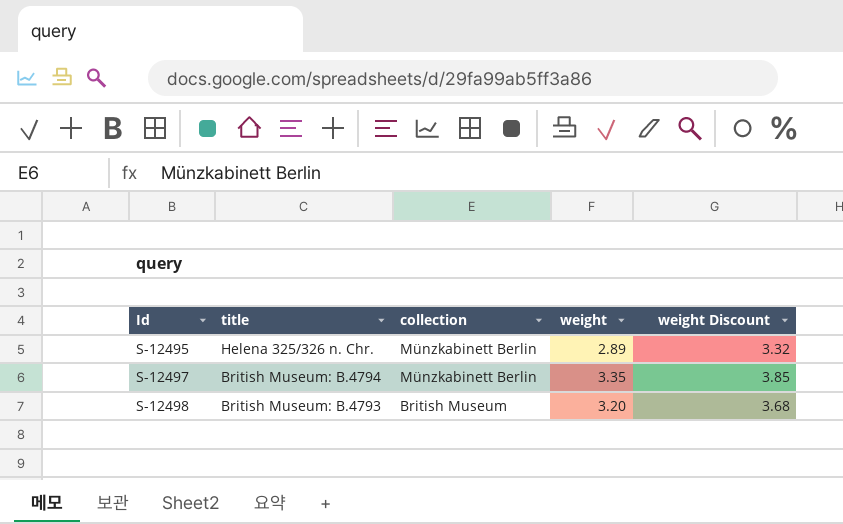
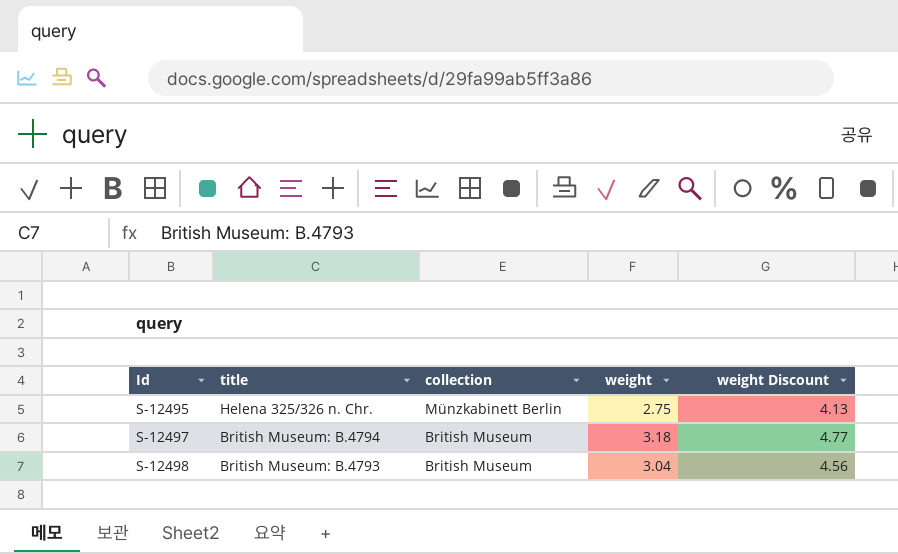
column weight Discount | formula: [weight] * 1.15 -> [weight] * 1.5
S-12495 | weight: 2.89 -> 2.75
S-12497 | collection: Münzkabinett Berlin -> British Museum
S-12497 | weight: 3.35 -> 3.18
S-12498 | weight: 3.20 -> 3.04

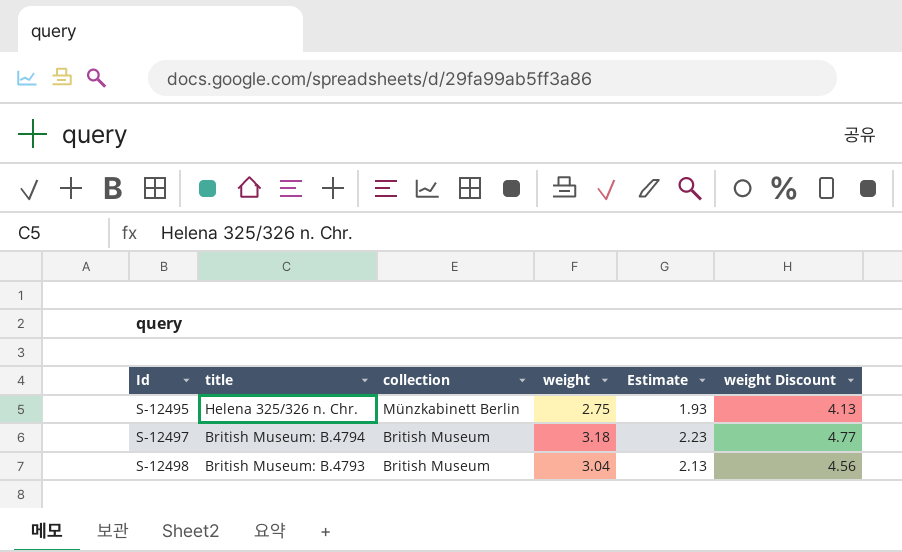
column Estimate | formula: none -> [weight] * 0.7

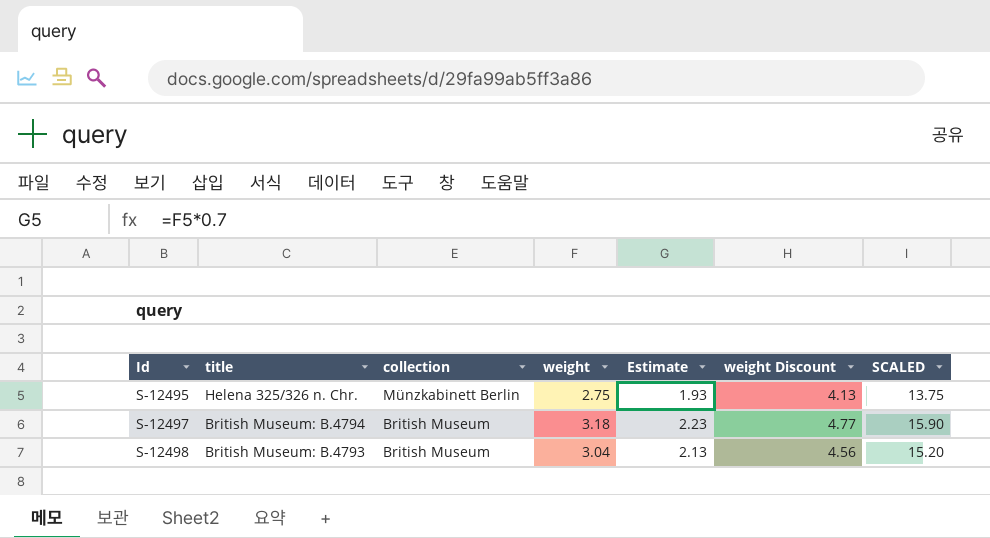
column SCALED | formula: none -> [weight] * 5

